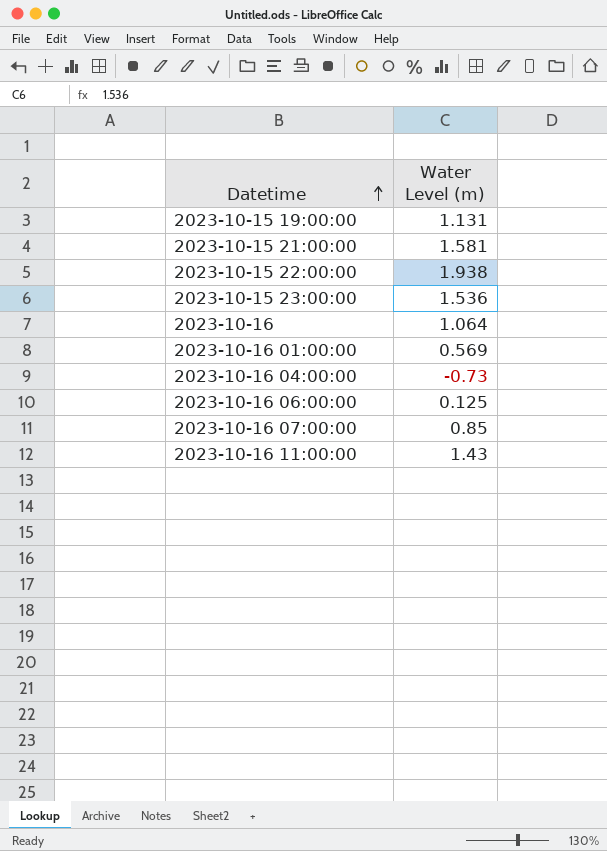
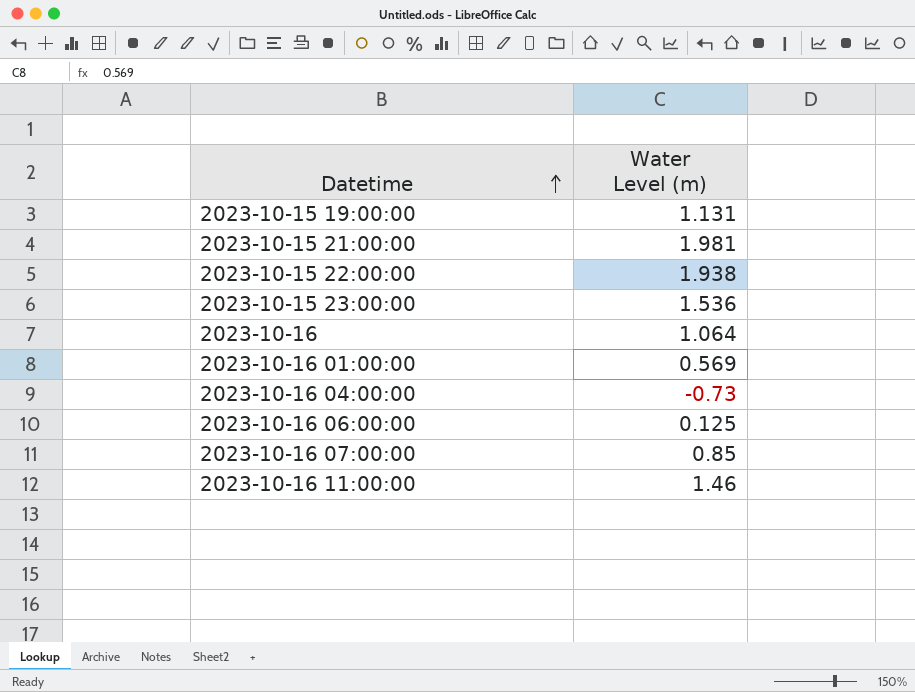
2023-10-15 21:00:00 | Water Level (m): 1.581 -> 1.981
2023-10-16 11:00:00 | Water Level (m): 1.43 -> 1.46

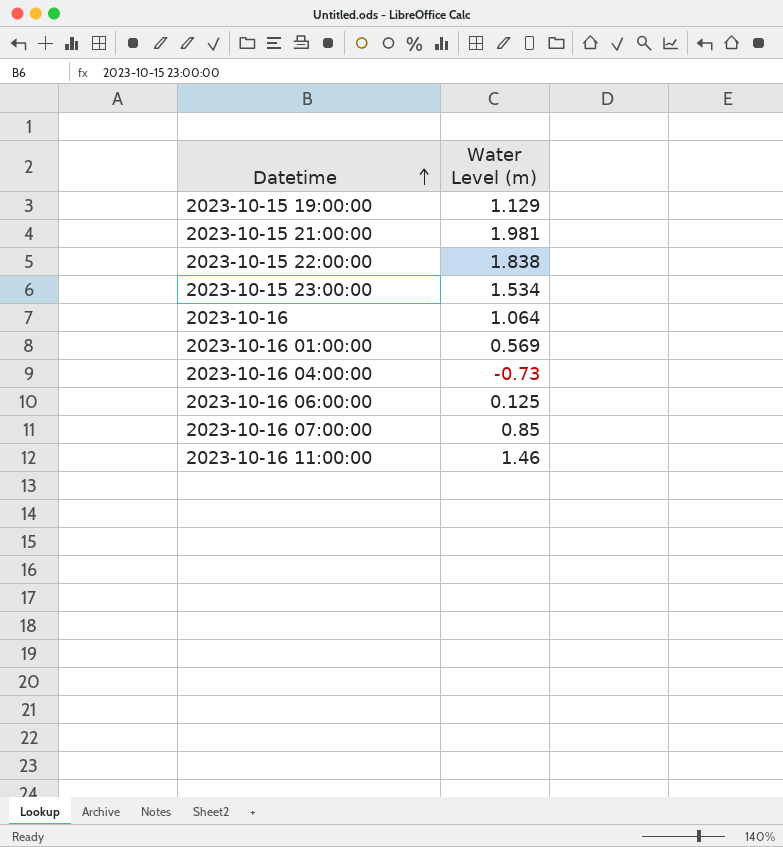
2023-10-15 19:00:00 | Water Level (m): 1.131 -> 1.129
2023-10-15 22:00:00 | Water Level (m): 1.938 -> 1.838
2023-10-15 23:00:00 | Water Level (m): 1.536 -> 1.534

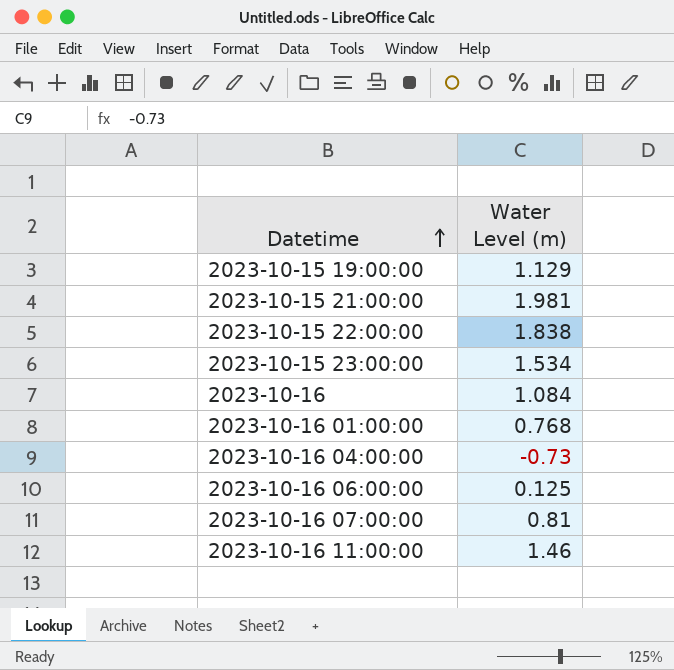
2023-10-16 | Water Level (m): 1.064 -> 1.084
2023-10-16 01:00:00 | Water Level (m): 0.569 -> 0.768
2023-10-16 07:00:00 | Water Level (m): 0.85 -> 0.81

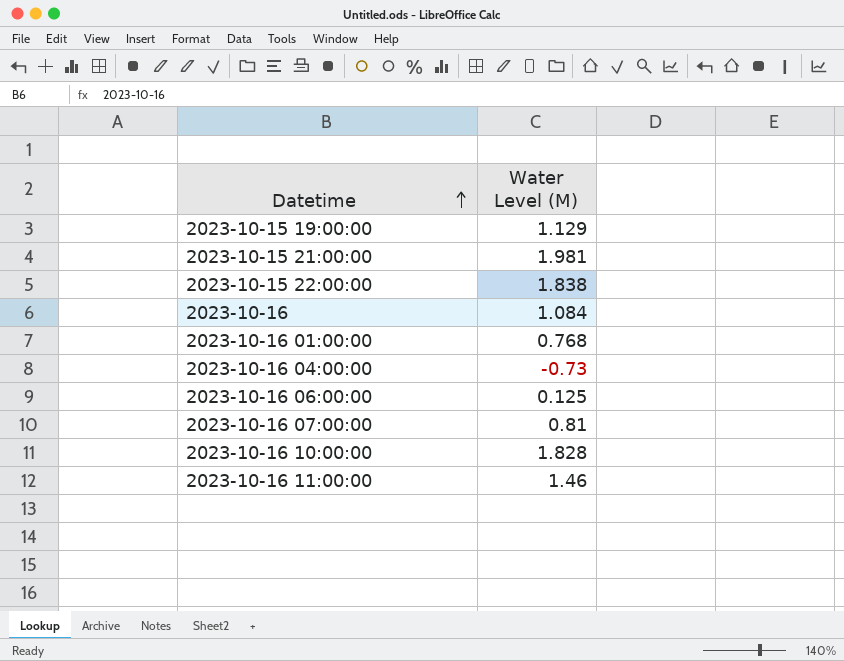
column name: Water Level (m) -> Water Level (M)
row 2023-10-15 23:00:00: 1.534 -> none
row 2023-10-16 10:00:00: none -> 1.828

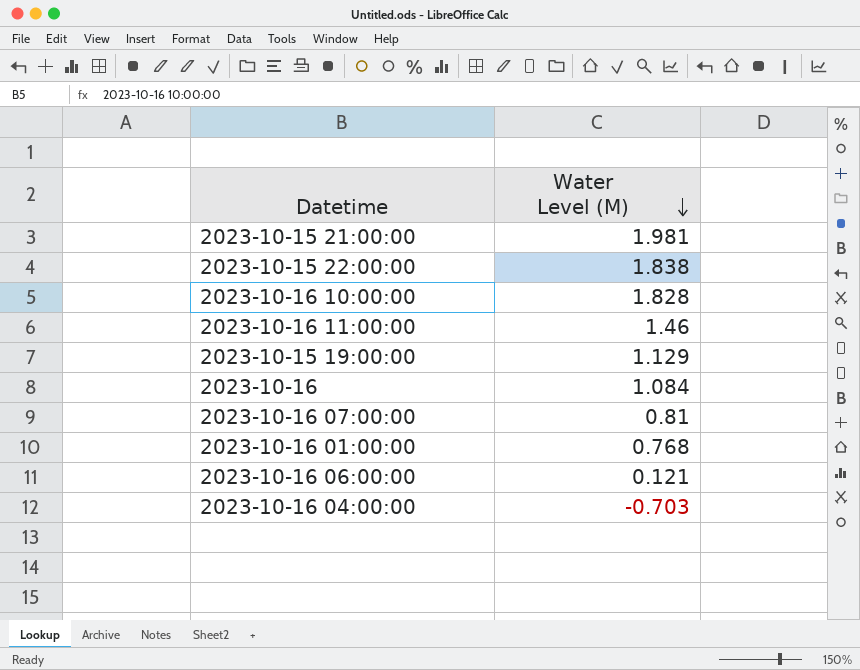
row order: Datetime ascending -> Water Level (M) descending
2023-10-16 06:00:00 | Water Level (M): 0.125 -> 0.121
2023-10-16 04:00:00 | Water Level (M): -0.73 -> -0.703

